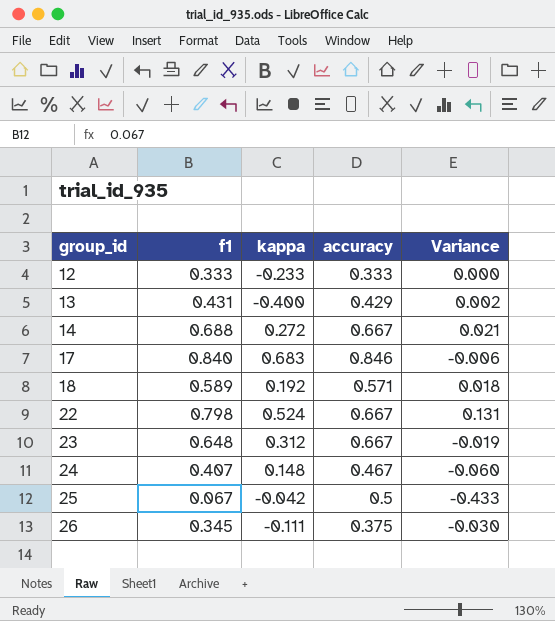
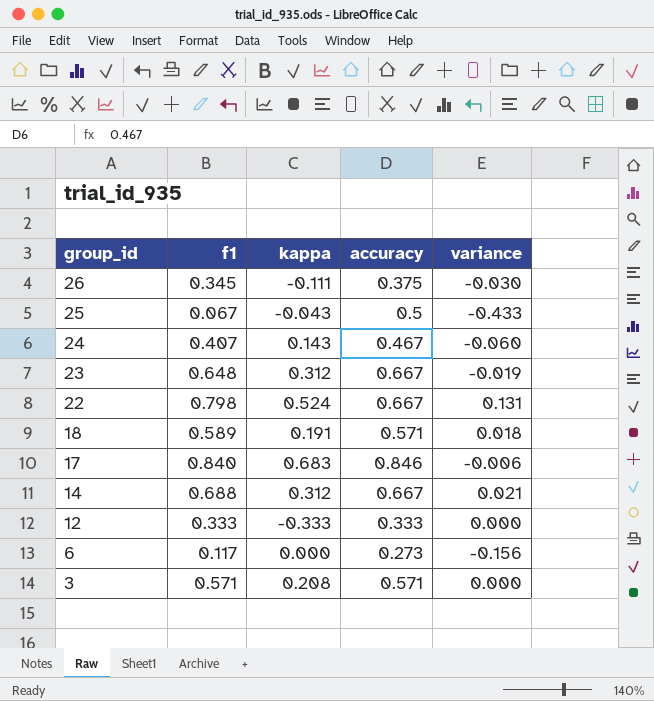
row order: group_id ascending -> group_id descending
column name: Variance -> variance
row 13: 0.431 | -0.400 | 0.429 | 0.002 -> none
25 | kappa: -0.042 -> -0.043
24 | kappa: 0.148 -> 0.143
18 | kappa: 0.192 -> 0.191
14 | kappa: 0.272 -> 0.312
12 | kappa: -0.233 -> -0.333
row 6: none -> 0.117 | 0.000 | 0.273 | -0.156
row 3: none -> 0.571 | 0.208 | 0.571 | 0.000

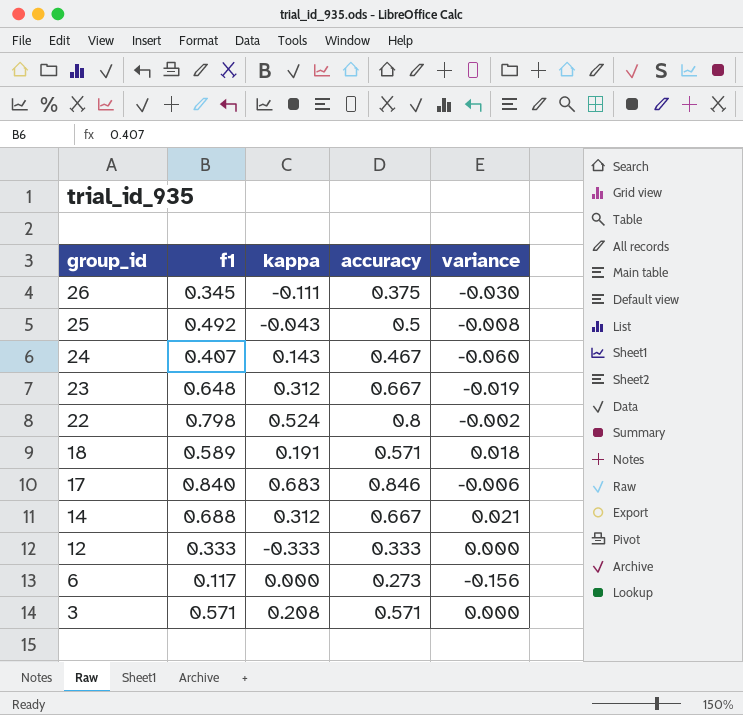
25 | f1: 0.067 -> 0.492
25 | variance: -0.433 -> -0.008
22 | accuracy: 0.667 -> 0.8
22 | variance: 0.131 -> -0.002

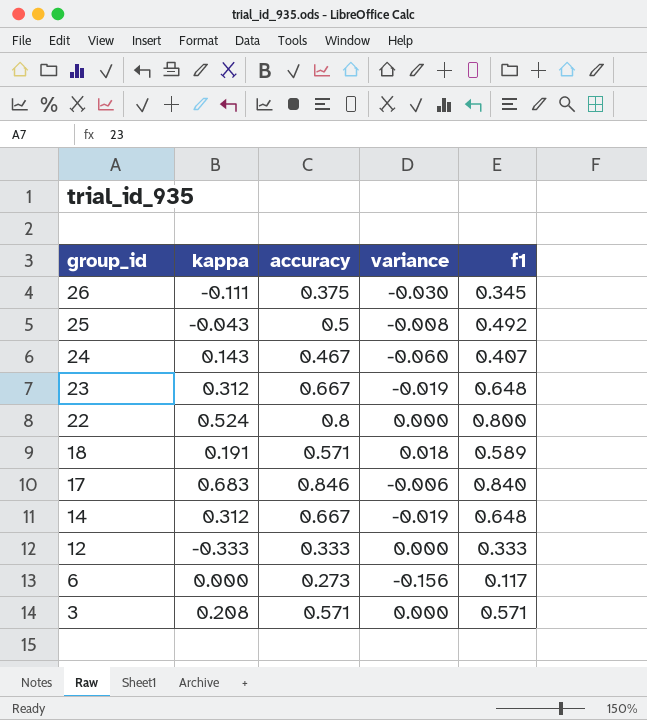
column f1 | position: 2 -> 5
22 | variance: -0.002 -> 0.000
22 | f1: 0.798 -> 0.800
14 | variance: 0.021 -> -0.019
14 | f1: 0.688 -> 0.648

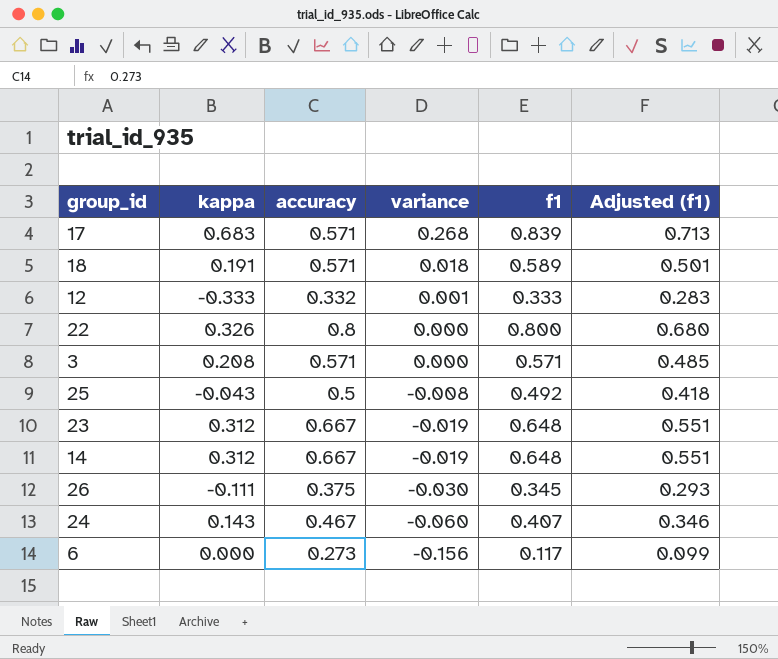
row order: group_id descending -> variance descending
column Adjusted (f1) | formula: none -> [f1] * 0.85
17 | accuracy: 0.846 -> 0.571
17 | variance: -0.006 -> 0.268
17 | f1: 0.840 -> 0.839
12 | accuracy: 0.333 -> 0.332
12 | variance: 0.000 -> 0.001
22 | kappa: 0.524 -> 0.326

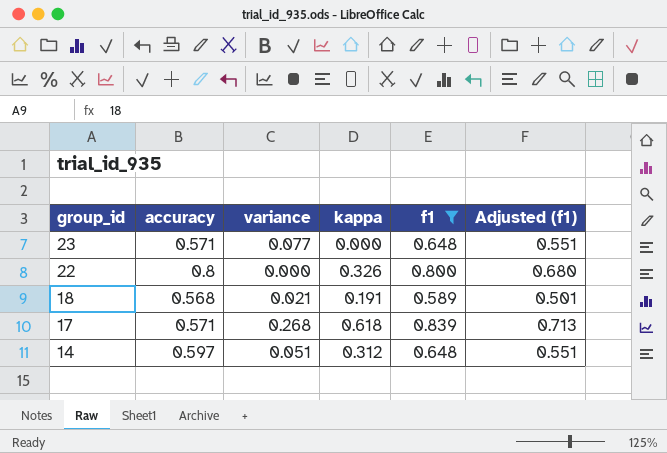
filter: none -> f1 >= 0.589
row order: variance descending -> group_id descending
column kappa | position: 2 -> 4
23 | accuracy: 0.667 -> 0.571
23 | variance: -0.019 -> 0.077
23 | kappa: 0.312 -> 0.000
18 | accuracy: 0.571 -> 0.568
18 | variance: 0.018 -> 0.021
17 | kappa: 0.683 -> 0.618
14 | accuracy: 0.667 -> 0.597
14 | variance: -0.019 -> 0.051

